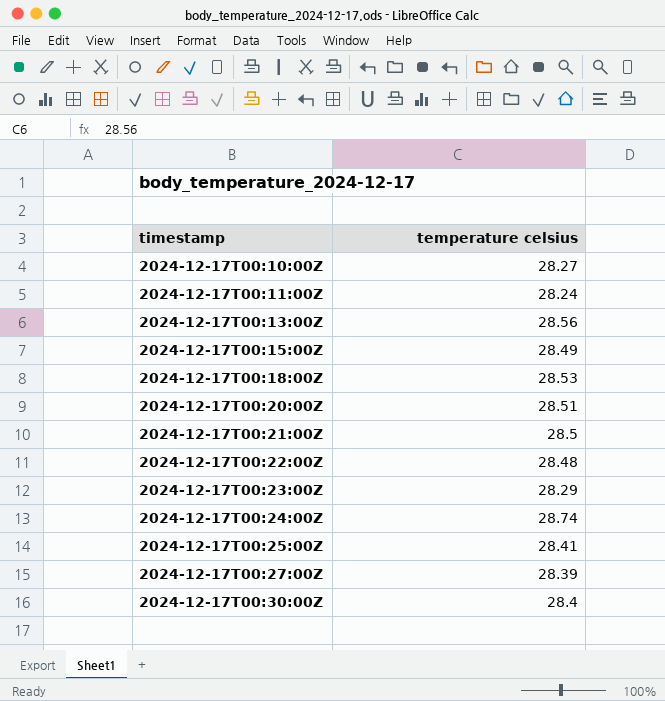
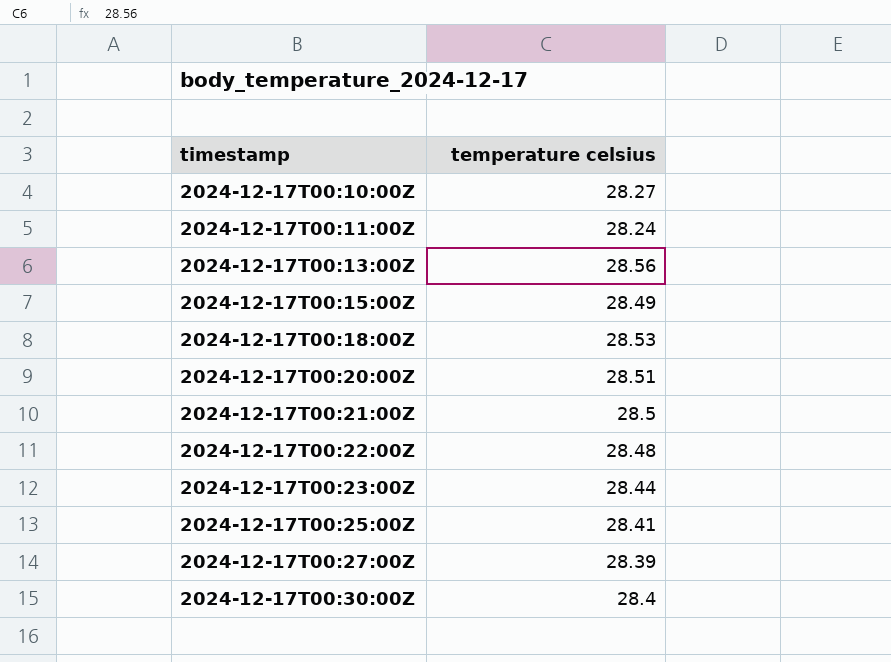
row 2024-12-17T00:24:00Z: 28.74 -> none
2024-12-17T00:23:00Z | temperature celsius: 28.29 -> 28.44

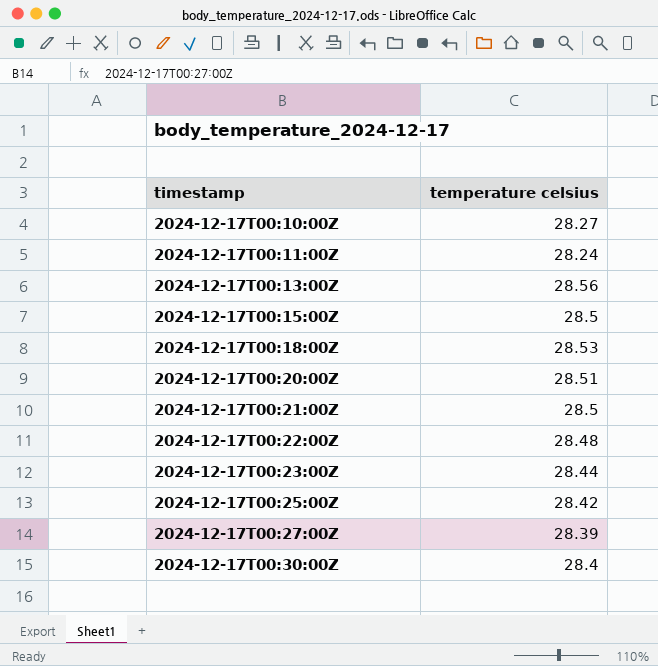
2024-12-17T00:15:00Z | temperature celsius: 28.49 -> 28.5
2024-12-17T00:25:00Z | temperature celsius: 28.41 -> 28.42

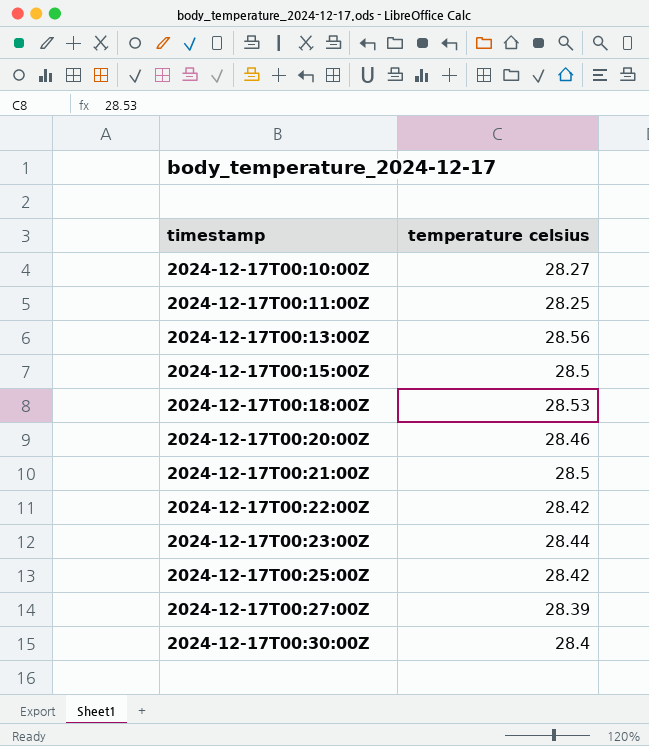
2024-12-17T00:11:00Z | temperature celsius: 28.24 -> 28.25
2024-12-17T00:20:00Z | temperature celsius: 28.51 -> 28.46
2024-12-17T00:22:00Z | temperature celsius: 28.48 -> 28.42

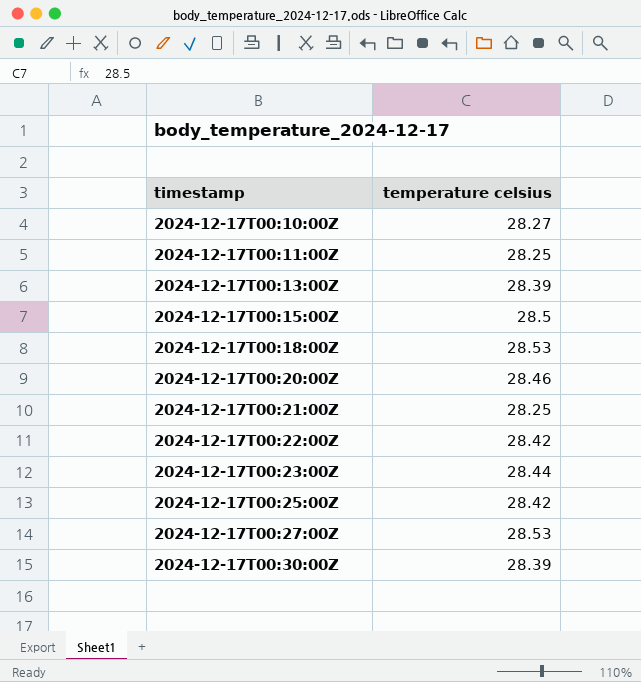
2024-12-17T00:13:00Z | temperature celsius: 28.56 -> 28.39
2024-12-17T00:21:00Z | temperature celsius: 28.5 -> 28.25
2024-12-17T00:27:00Z | temperature celsius: 28.39 -> 28.53
2024-12-17T00:30:00Z | temperature celsius: 28.4 -> 28.39

